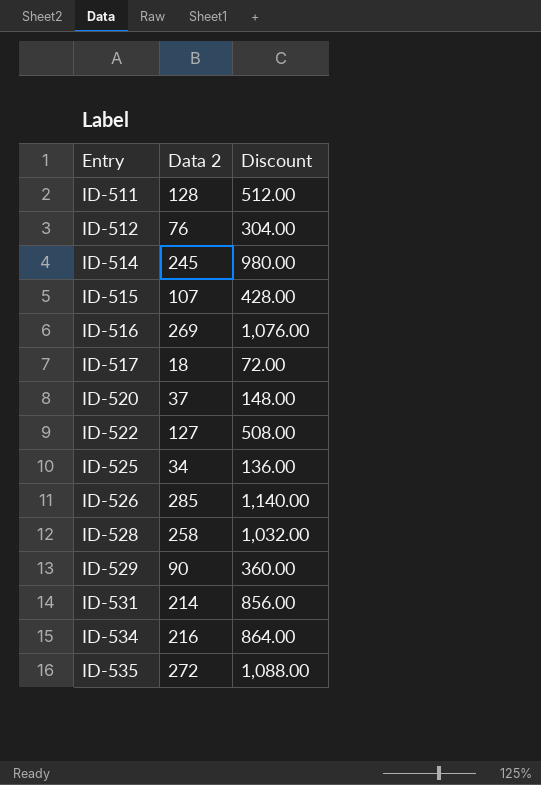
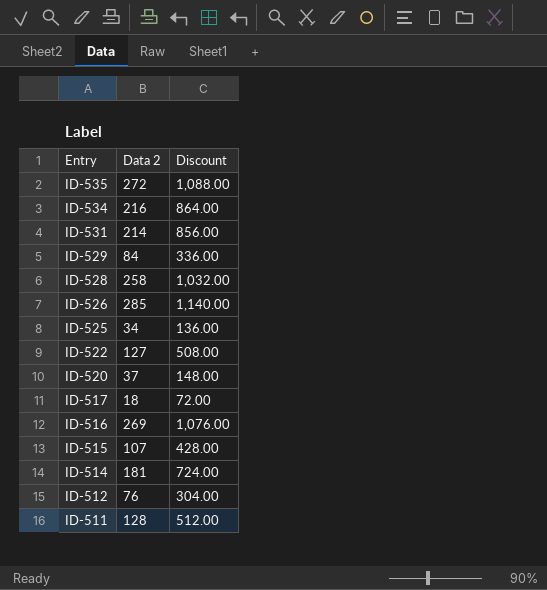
row order: Entry ascending -> Entry descending
ID-529 | Data 2: 90 -> 84
ID-529 | Discount: 360.00 -> 336.00
ID-514 | Data 2: 245 -> 181
ID-514 | Discount: 980.00 -> 724.00

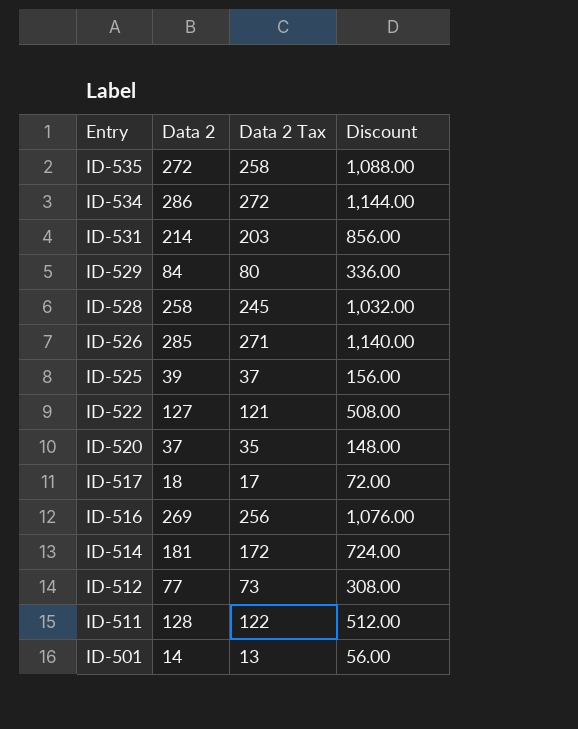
column Data 2 Tax | formula: none -> [Data 2] * 0.95
row ID-515: 107 | 428.00 -> none
ID-534 | Data 2: 216 -> 286
ID-534 | Discount: 864.00 -> 1,144.00
ID-525 | Data 2: 34 -> 39
ID-525 | Discount: 136.00 -> 156.00
ID-512 | Data 2: 76 -> 77
ID-512 | Discount: 304.00 -> 308.00
row ID-501: none -> 14 | 13 | 56.00

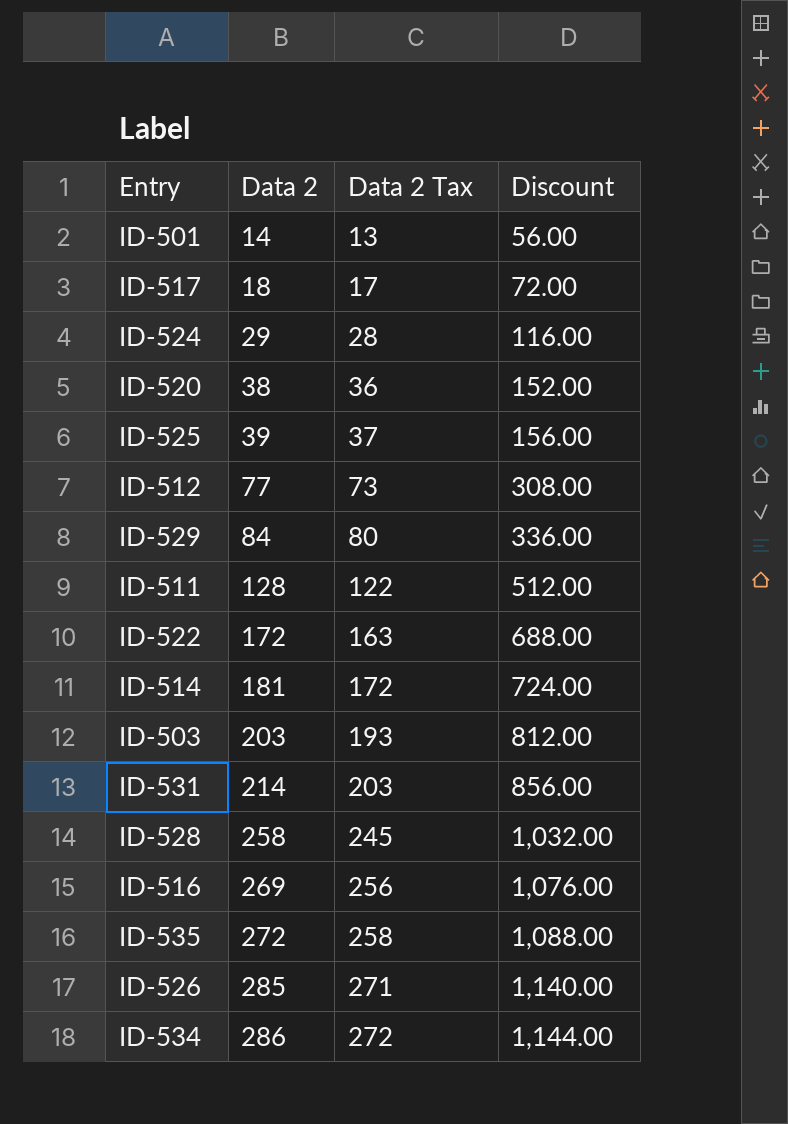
row order: Entry descending -> Data 2 ascending
row ID-524: none -> 29 | 28 | 116.00
ID-520 | Data 2: 37 -> 38
ID-520 | Data 2 Tax: 35 -> 36
ID-520 | Discount: 148.00 -> 152.00
ID-522 | Data 2: 127 -> 172
ID-522 | Data 2 Tax: 121 -> 163
ID-522 | Discount: 508.00 -> 688.00
row ID-503: none -> 203 | 193 | 812.00

